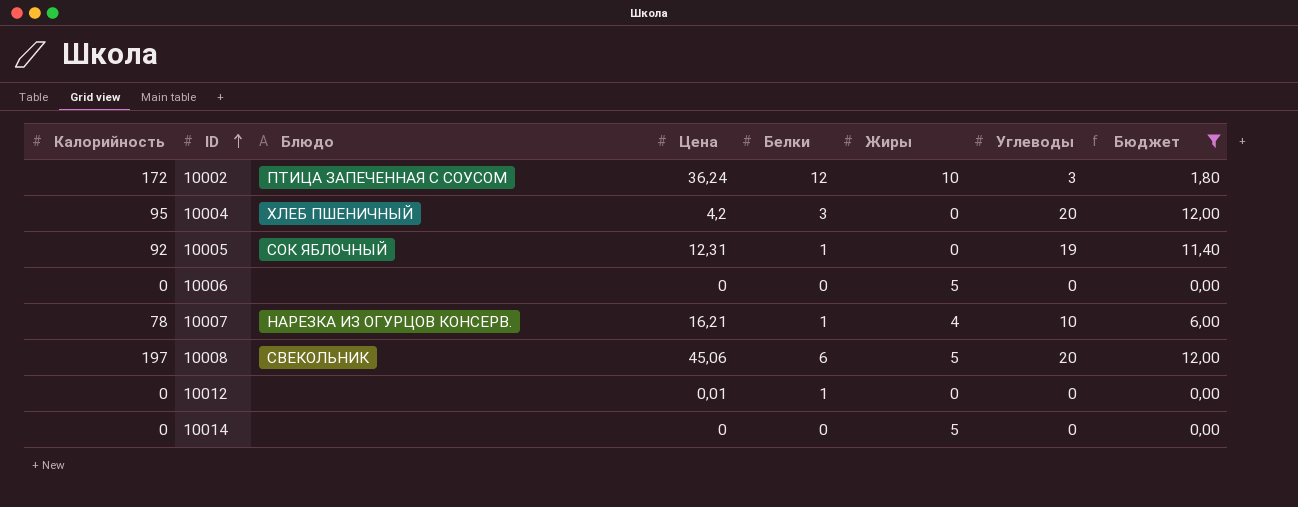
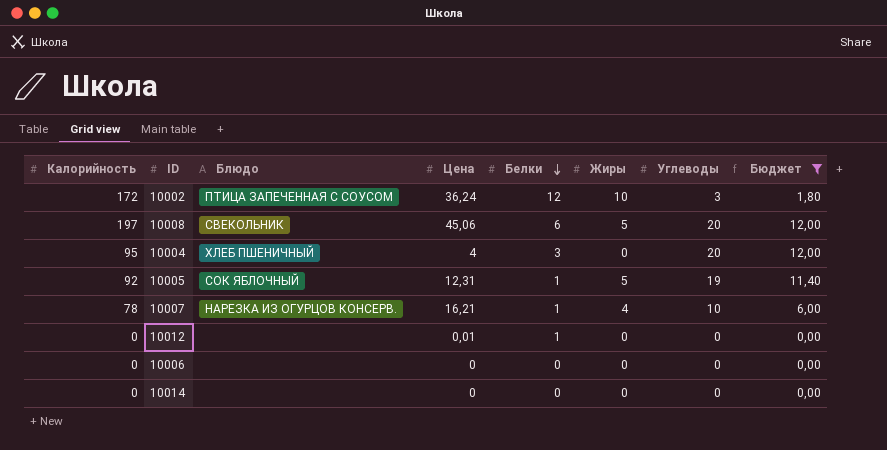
row order: ID ascending -> Белки descending
10004 | Цена: 4,2 -> 4
10005 | Жиры: 0 -> 5
10006 | Жиры: 5 -> 0
10014 | Жиры: 5 -> 0

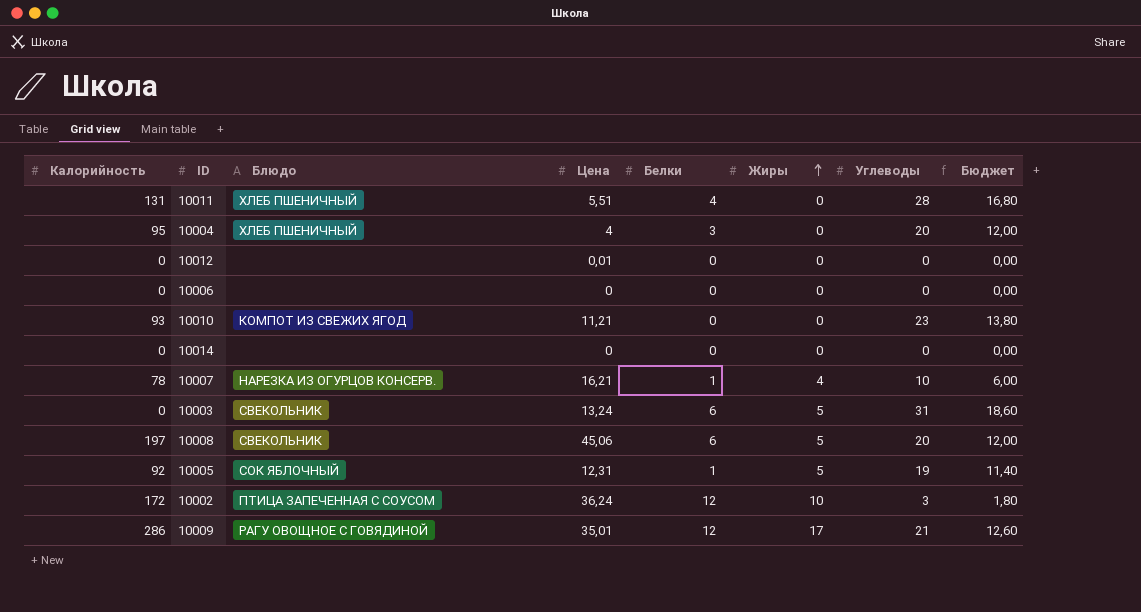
filter: Бюджет <= 12,00 -> none
row order: Белки descending -> Жиры ascending
10012 | Белки: 1 -> 0

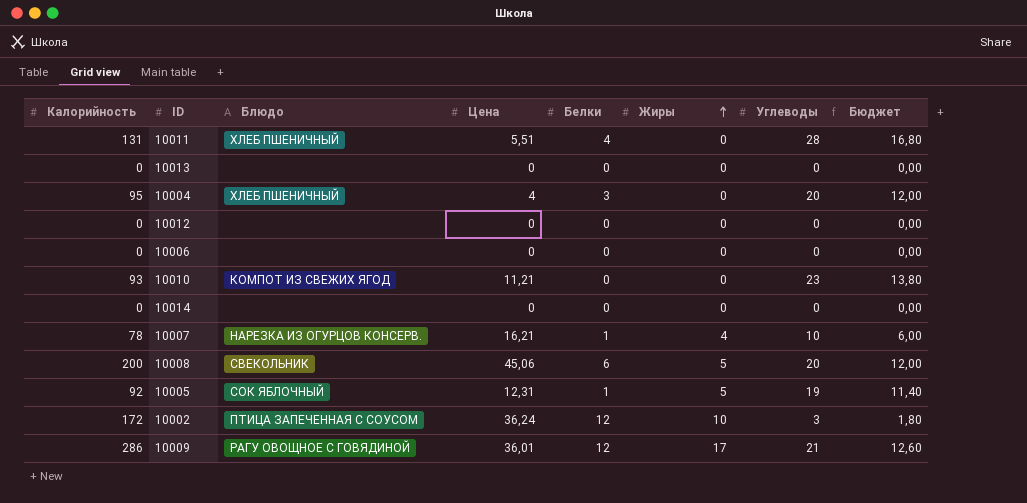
row 10003: 0 | СВЕКОЛЬНИК | 13,24 | 6 | 5 | 31 | 18,60 -> none
row 10013: none -> 0 | none | 0 | 0 | 0 | 0 | 0,00
10012 | Цена: 0,01 -> 0
10008 | Калорийность: 197 -> 200
10009 | Цена: 35,01 -> 36,01

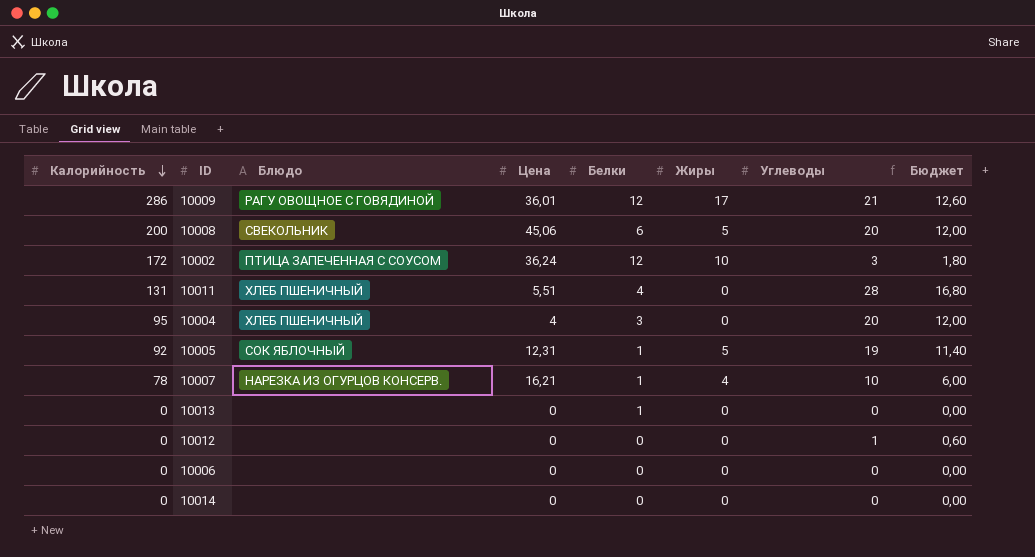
row order: Жиры ascending -> Калорийность descending
row 10010: 93 | КОМПОТ ИЗ СВЕЖИХ ЯГОД | 11,21 | 0 | 0 | 23 | 13,80 -> none
10013 | Белки: 0 -> 1
10012 | Углеводы: 0 -> 1
10012 | Бюджет: 0,00 -> 0,60

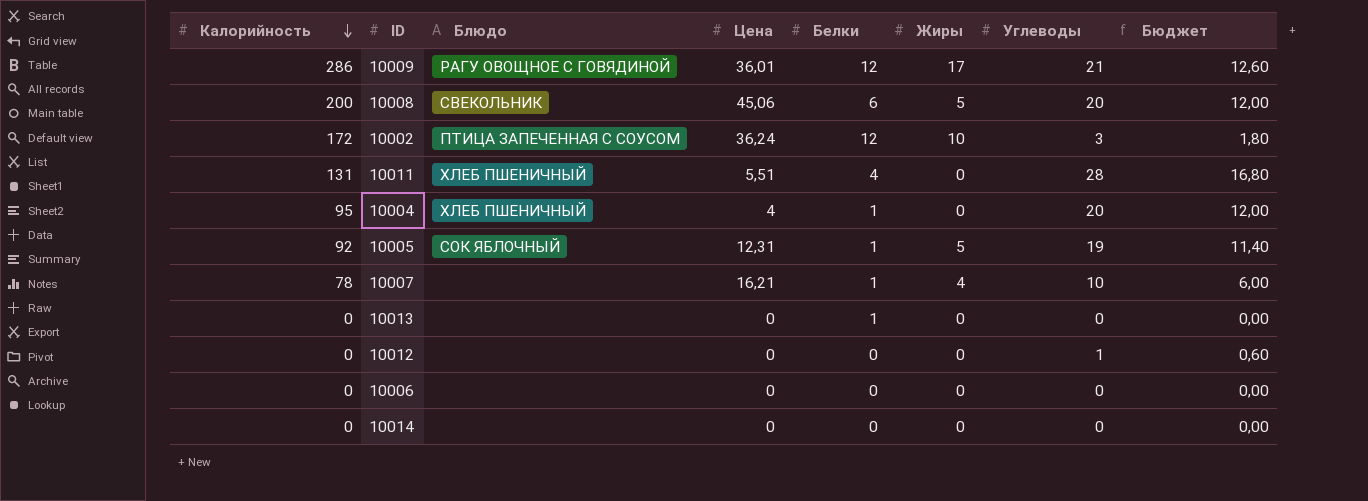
10004 | Белки: 3 -> 1
10007 | Блюдо: НАРЕЗКА ИЗ ОГУРЦОВ КОНСЕРВ. -> none

